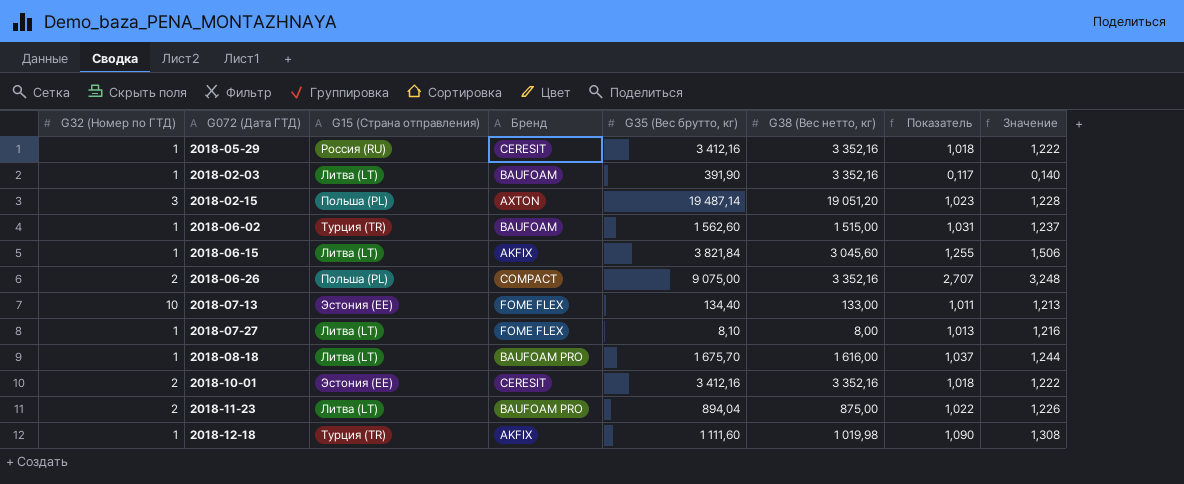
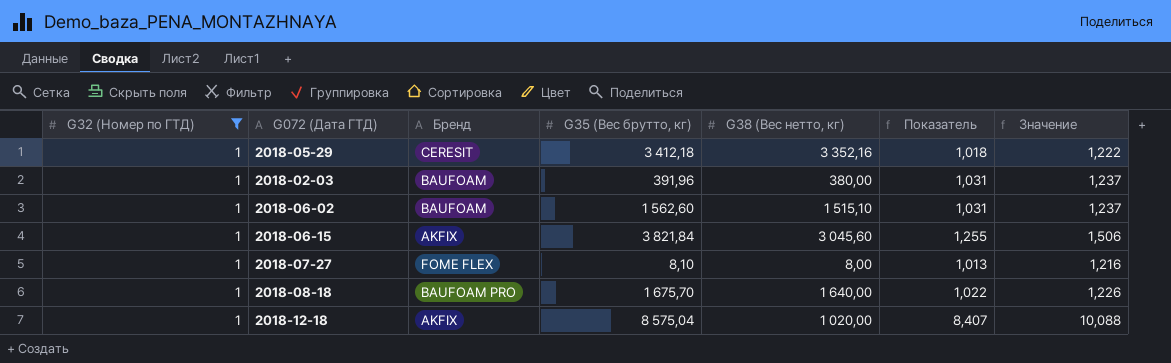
filter: none -> G32 (Номер по ГТД) = 1
column G15 (Страна отправления) | position: 3 -> none
2018-05-29 | G35 (Вес брутто, кг): 3 412,16 -> 3 412,18
2018-02-03 | G35 (Вес брутто, кг): 391,90 -> 391,96
2018-02-03 | G38 (Вес нетто, кг): 3 352,16 -> 380,00
2018-02-03 | Показатель: 0,117 -> 1,031
2018-02-03 | Значение: 0,140 -> 1,237
2018-06-02 | G38 (Вес нетто, кг): 1 515,00 -> 1 515,10
2018-08-18 | G38 (Вес нетто, кг): 1 616,00 -> 1 640,00
2018-08-18 | Показатель: 1,037 -> 1,022
2018-08-18 | Значение: 1,244 -> 1,226
2018-12-18 | G35 (Вес брутто, кг): 1 111,60 -> 8 575,04
2018-12-18 | G38 (Вес нетто, кг): 1 019,98 -> 1 020,00
2018-12-18 | Показатель: 1,090 -> 8,407
2018-12-18 | Значение: 1,308 -> 10,088

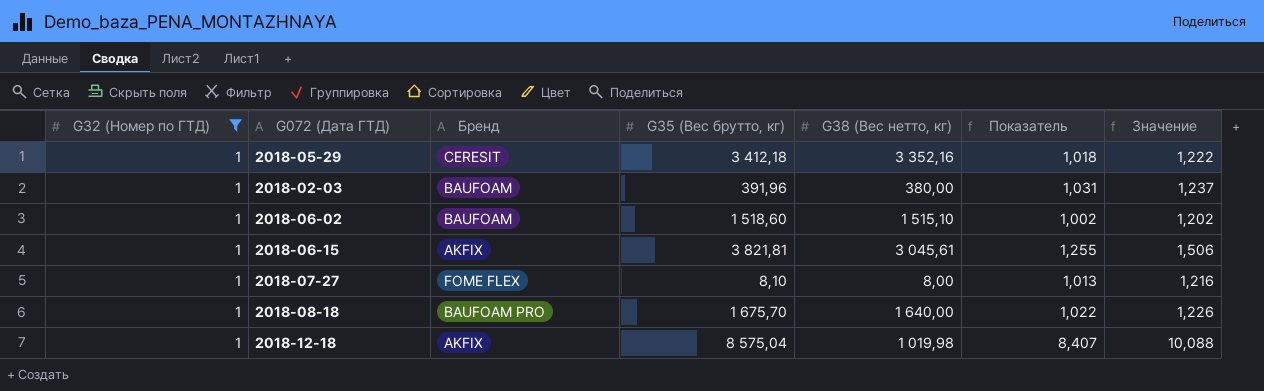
2018-06-02 | G35 (Вес брутто, кг): 1 562,60 -> 1 518,60
2018-06-02 | Показатель: 1,031 -> 1,002
2018-06-02 | Значение: 1,237 -> 1,202
2018-06-15 | G35 (Вес брутто, кг): 3 821,84 -> 3 821,81
2018-06-15 | G38 (Вес нетто, кг): 3 045,60 -> 3 045,61
2018-12-18 | G38 (Вес нетто, кг): 1 020,00 -> 1 019,98

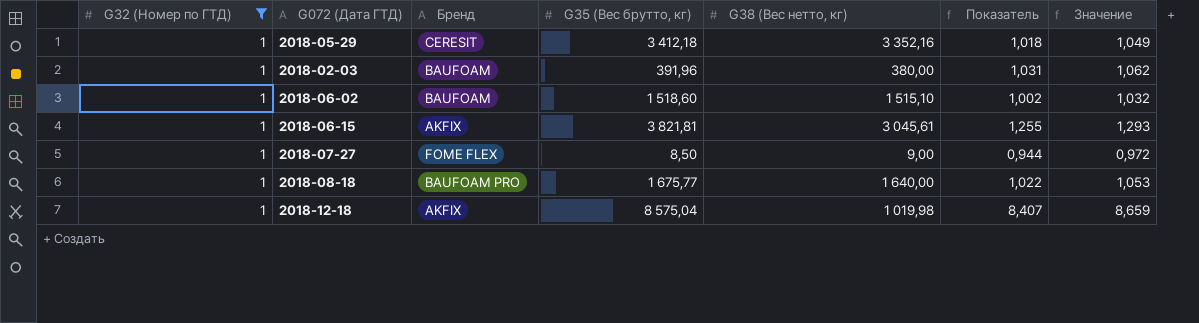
column Значение | formula: [Показатель] * 1,2 -> [Показатель] * 1,03
2018-07-27 | G35 (Вес брутто, кг): 8,10 -> 8,50
2018-07-27 | G38 (Вес нетто, кг): 8,00 -> 9,00
2018-07-27 | Показатель: 1,013 -> 0,944
2018-08-18 | G35 (Вес брутто, кг): 1 675,70 -> 1 675,77

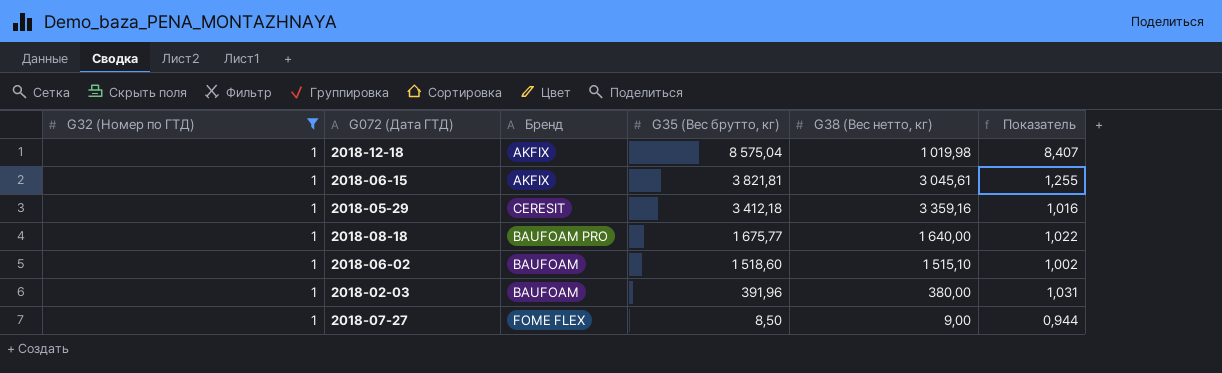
row order: none -> G35 (Вес брутто, кг) descending
column Значение | formula: [Показатель] * 1,03 -> none
2018-05-29 | G38 (Вес нетто, кг): 3 352,16 -> 3 359,16
2018-05-29 | Показатель: 1,018 -> 1,016

